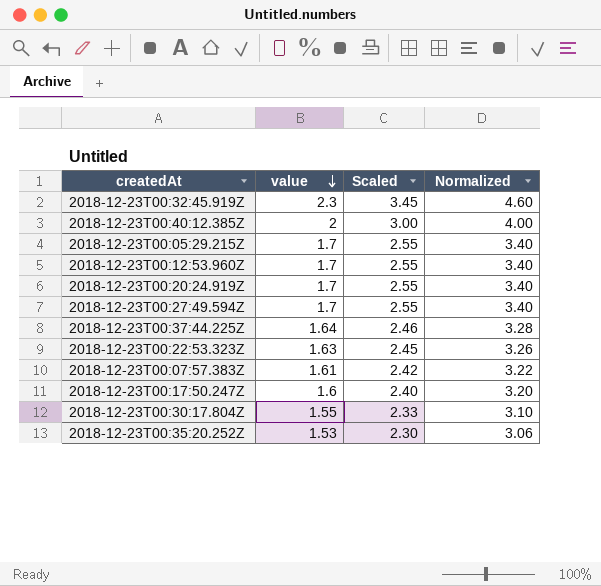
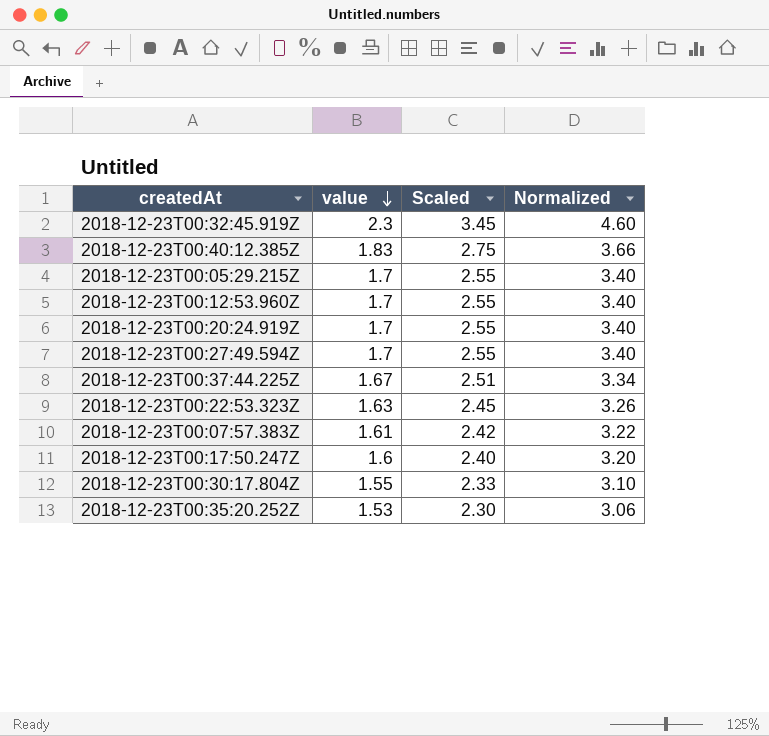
2018-12-23T00:40:12.385Z | value: 2 -> 1.83
2018-12-23T00:40:12.385Z | Scaled: 3.00 -> 2.75
2018-12-23T00:40:12.385Z | Normalized: 4.00 -> 3.66
2018-12-23T00:37:44.225Z | value: 1.64 -> 1.67
2018-12-23T00:37:44.225Z | Scaled: 2.46 -> 2.51
2018-12-23T00:37:44.225Z | Normalized: 3.28 -> 3.34

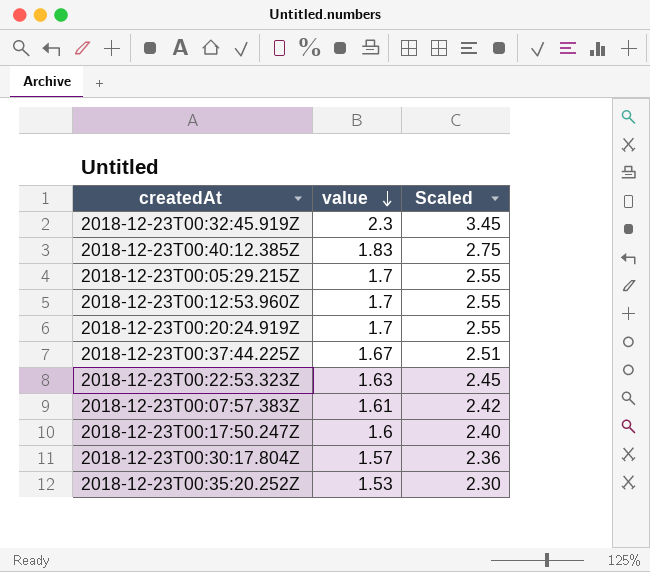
column Normalized | formula: [value] * 2 -> none
row 2018-12-23T00:27:49.594Z: 1.7 | 2.55 | 3.40 -> none
2018-12-23T00:30:17.804Z | value: 1.55 -> 1.57
2018-12-23T00:30:17.804Z | Scaled: 2.33 -> 2.36

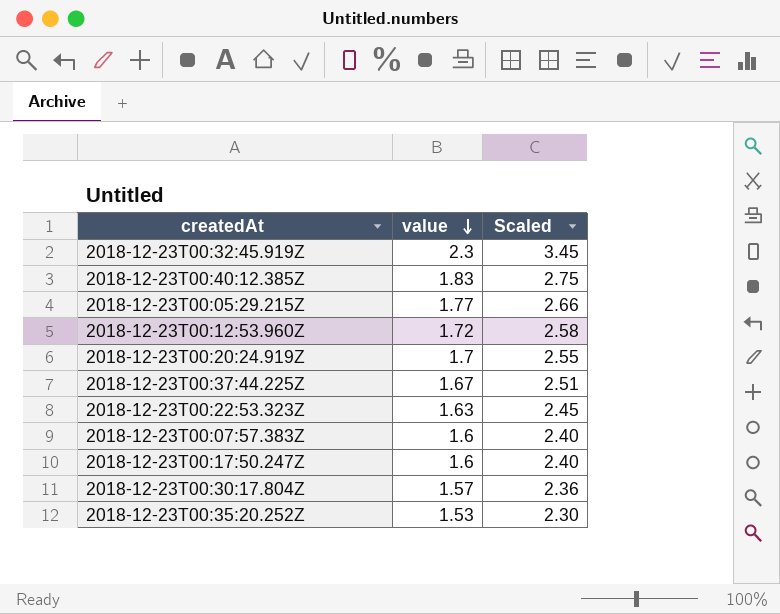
2018-12-23T00:05:29.215Z | value: 1.7 -> 1.77
2018-12-23T00:05:29.215Z | Scaled: 2.55 -> 2.66
2018-12-23T00:12:53.960Z | value: 1.7 -> 1.72
2018-12-23T00:12:53.960Z | Scaled: 2.55 -> 2.58
2018-12-23T00:07:57.383Z | value: 1.61 -> 1.6
2018-12-23T00:07:57.383Z | Scaled: 2.42 -> 2.40

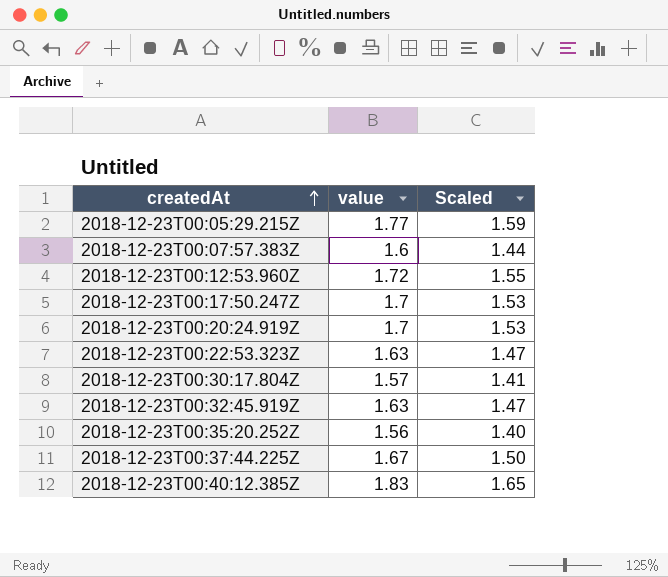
row order: value descending -> createdAt ascending
column Scaled | formula: [value] * 1.5 -> [value] * 0.9
2018-12-23T00:17:50.247Z | value: 1.6 -> 1.7
2018-12-23T00:32:45.919Z | value: 2.3 -> 1.63
2018-12-23T00:35:20.252Z | value: 1.53 -> 1.56

